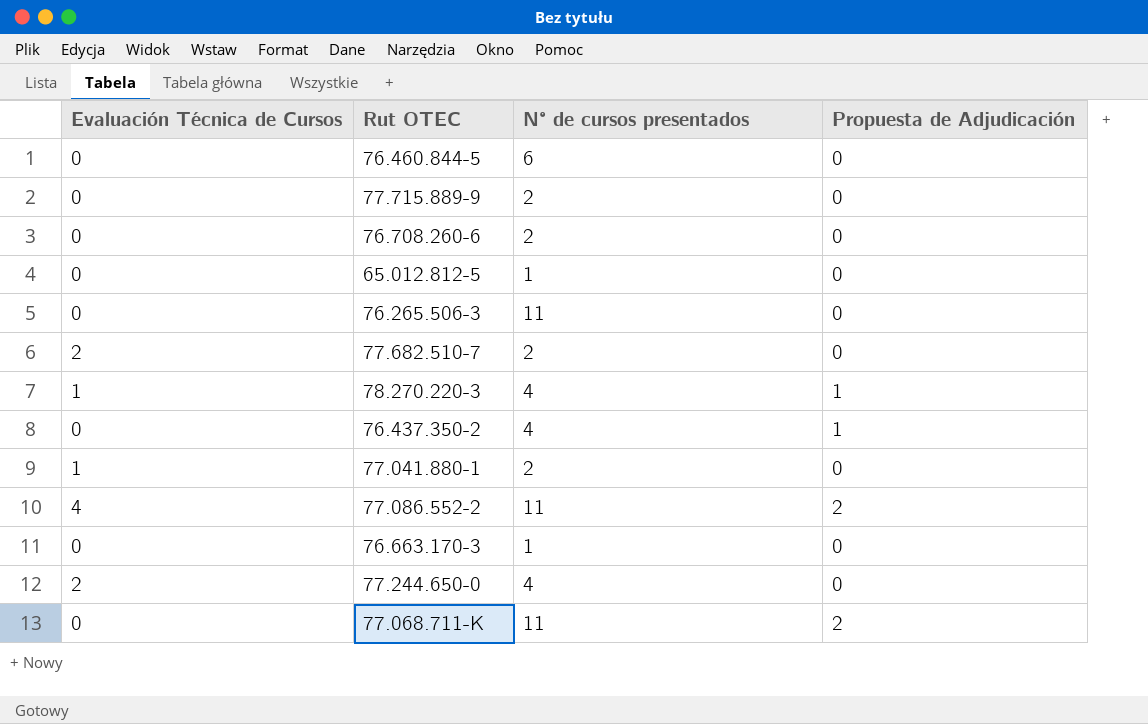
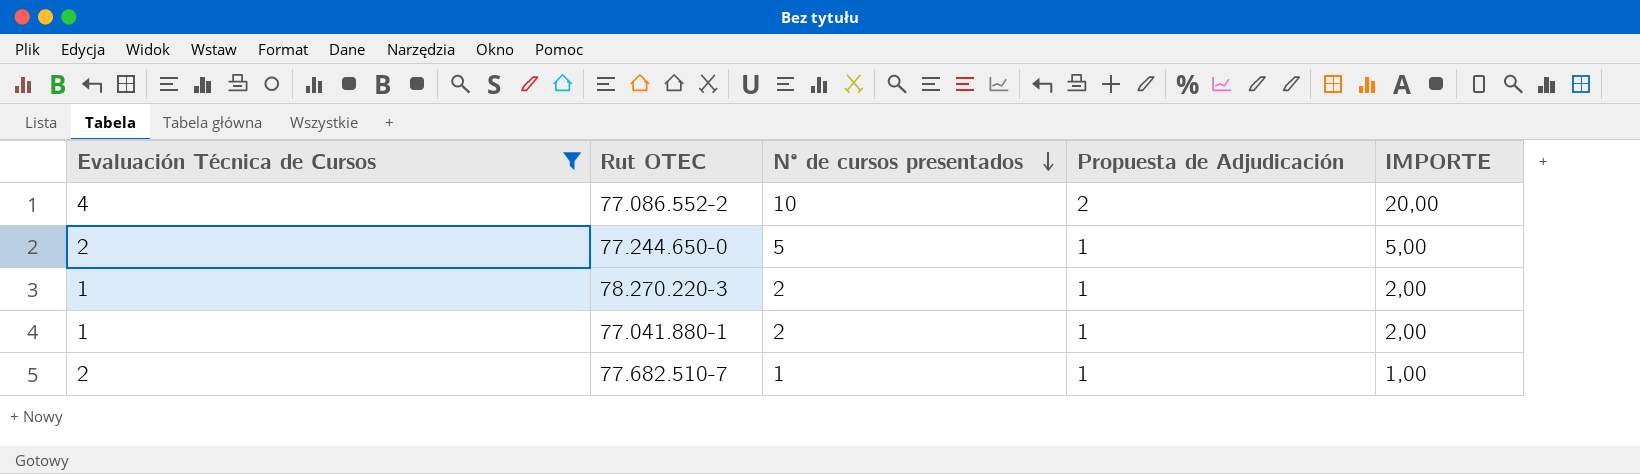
filter: none -> Evaluación Técnica de Cursos != 0
row order: none -> N° de cursos presentados descending
column IMPORTE | formula: none -> [N° de cursos presentados] * [Propuesta de Adjudicación]
77.086.552-2 | N° de cursos presentados: 11 -> 10
77.244.650-0 | N° de cursos presentados: 4 -> 5
77.244.650-0 | Propuesta de Adjudicación: 0 -> 1
78.270.220-3 | N° de cursos presentados: 4 -> 2
77.041.880-1 | Propuesta de Adjudicación: 0 -> 1
77.682.510-7 | N° de cursos presentados: 2 -> 1
77.682.510-7 | Propuesta de Adjudicación: 0 -> 1

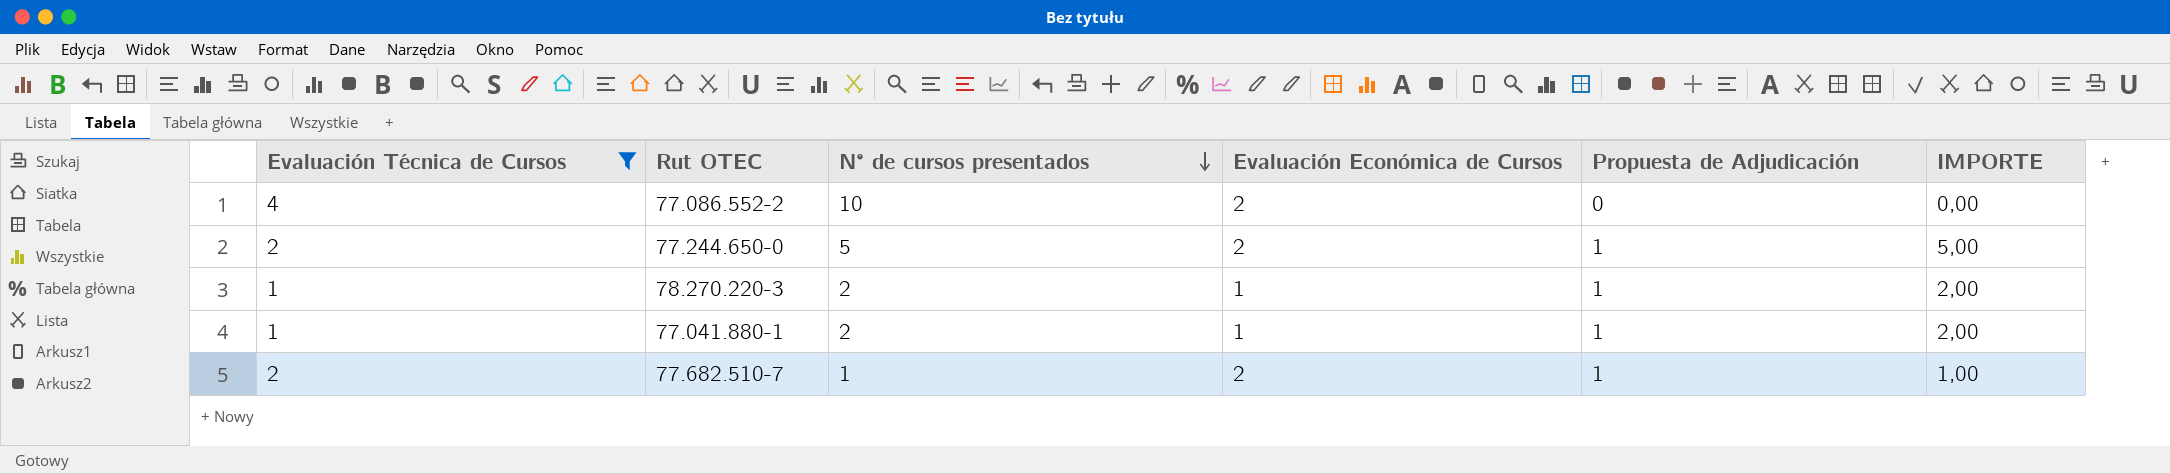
column Evaluación Económica de Cursos | position: none -> 4
77.086.552-2 | Propuesta de Adjudicación: 2 -> 0
77.086.552-2 | IMPORTE: 20,00 -> 0,00

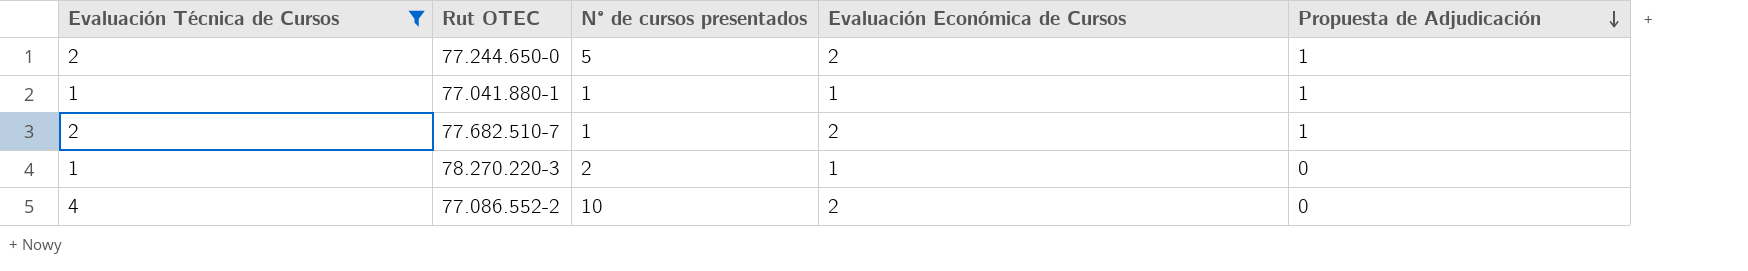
row order: N° de cursos presentados descending -> Propuesta de Adjudicación descending
column IMPORTE | formula: [N° de cursos presentados] * [Propuesta de Adjudicación] -> none
77.041.880-1 | N° de cursos presentados: 2 -> 1
78.270.220-3 | Propuesta de Adjudicación: 1 -> 0

